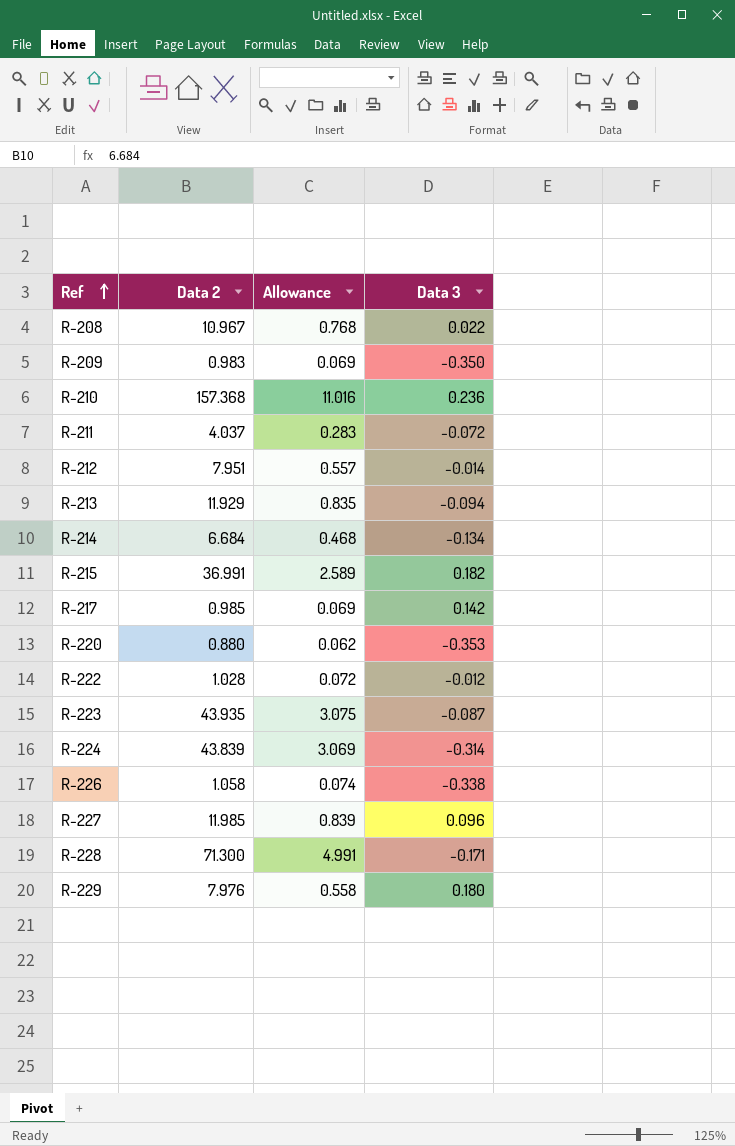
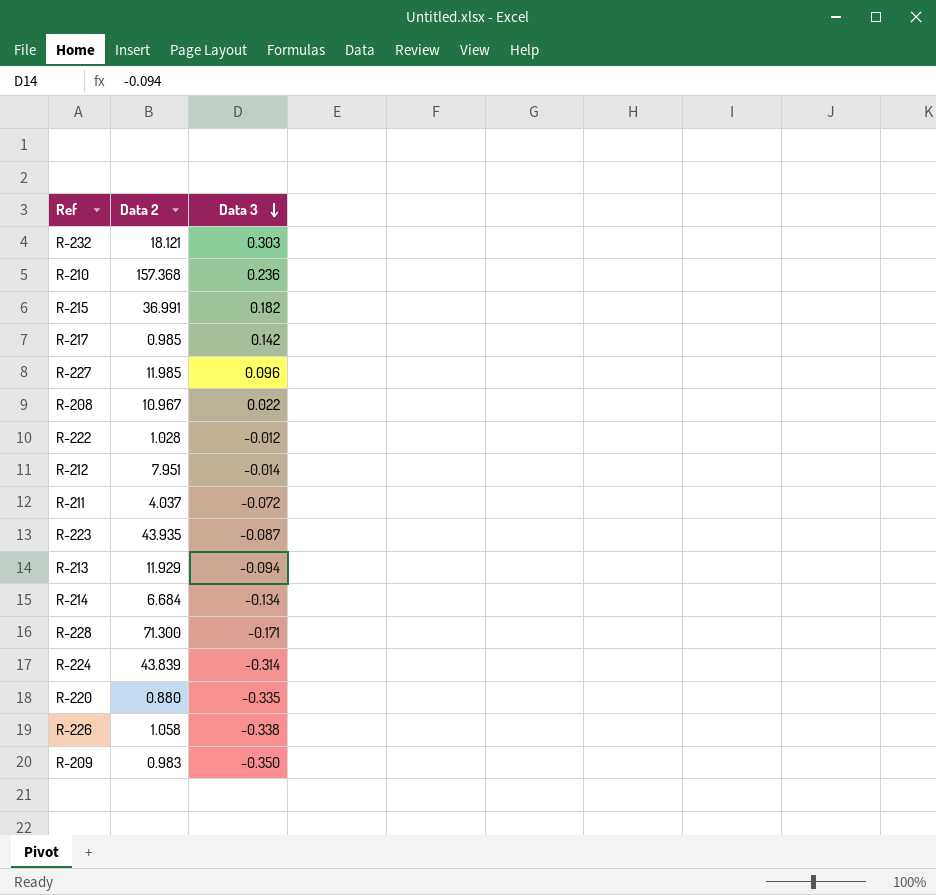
row order: Ref ascending -> Data 3 descending
column Allowance | formula: [Data 2] * 0.07 -> none
row R-229: 7.976 | 0.558 | 0.180 -> none
row R-232: none -> 18.121 | 0.303
R-220 | Data 3: -0.353 -> -0.335

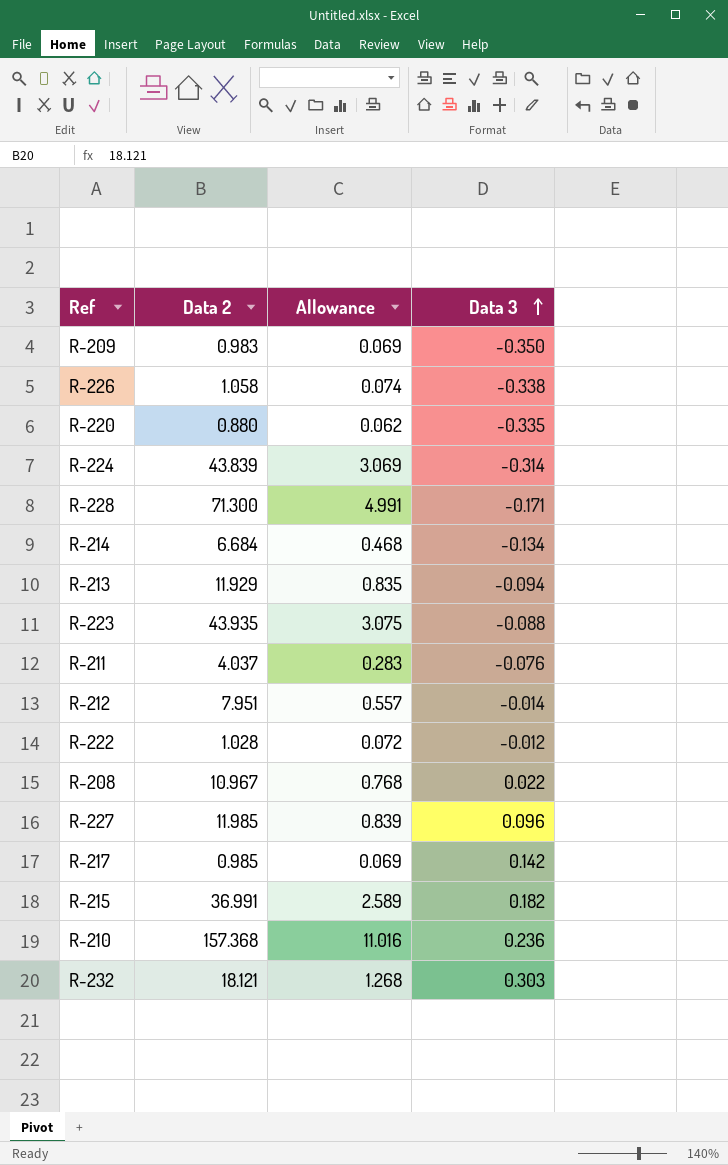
row order: Data 3 descending -> Data 3 ascending
column Allowance | formula: none -> [Data 2] * 0.07
R-223 | Data 3: -0.087 -> -0.088
R-211 | Data 3: -0.072 -> -0.076

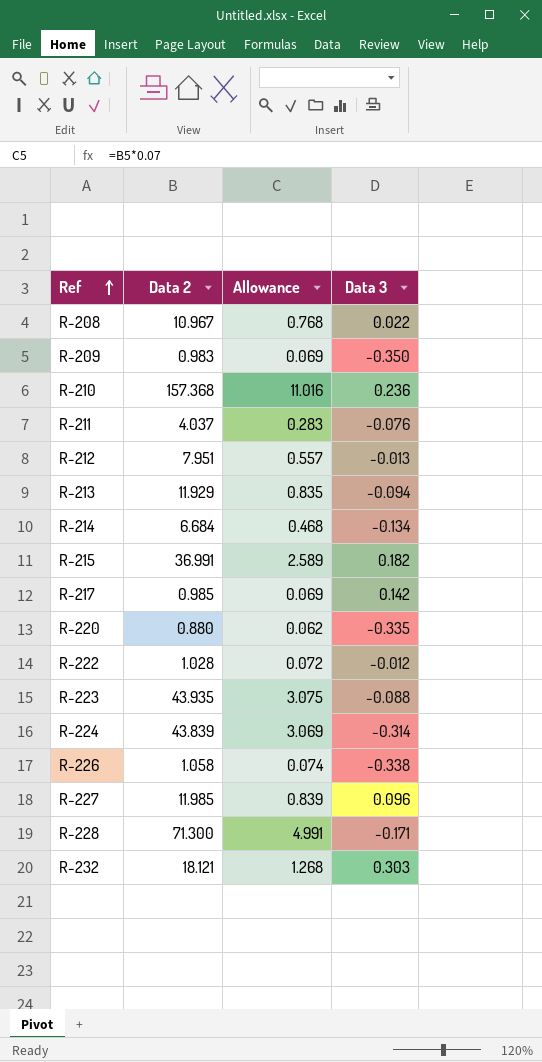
row order: Data 3 ascending -> Ref ascending
R-212 | Data 3: -0.014 -> -0.013

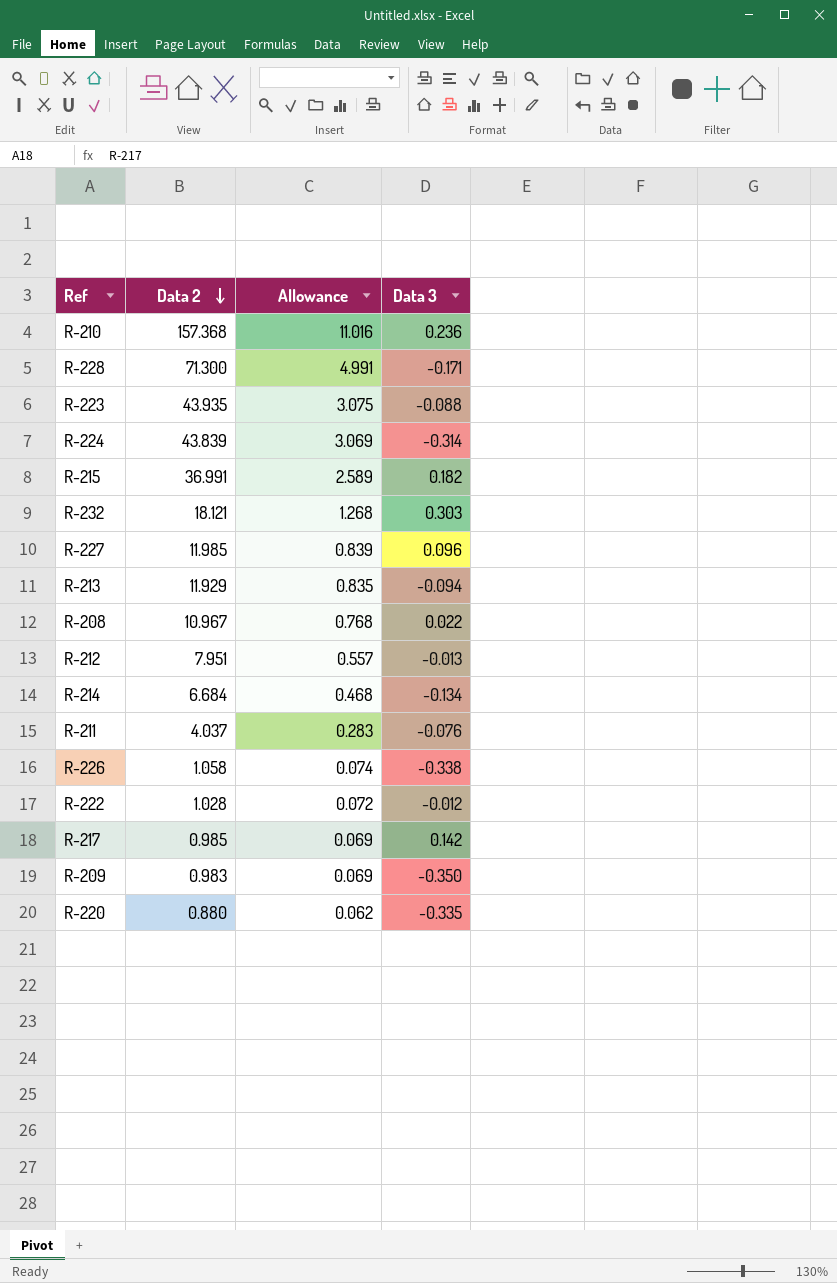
row order: Ref ascending -> Data 2 descending

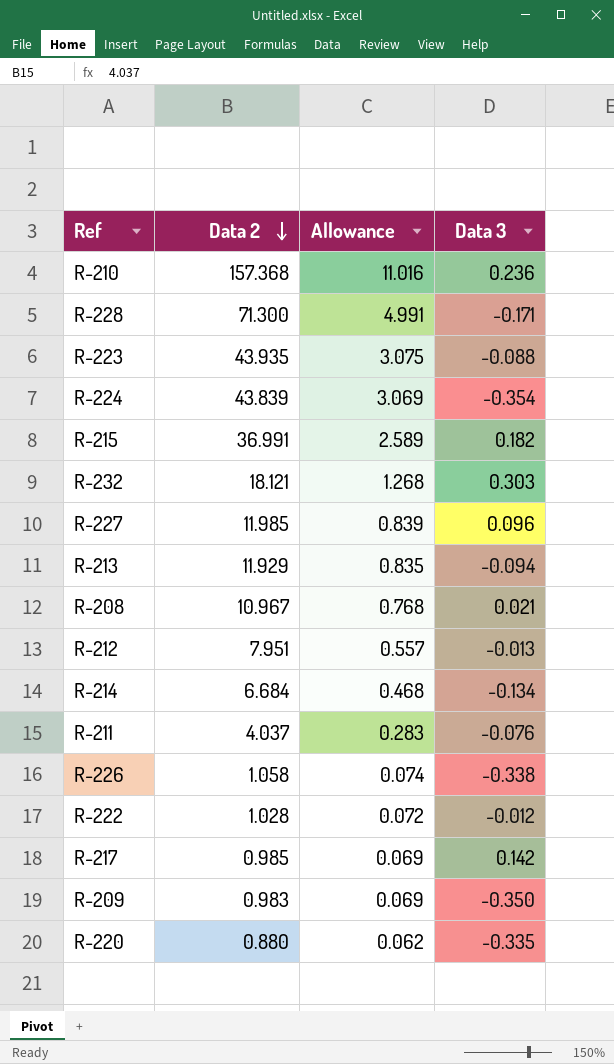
R-224 | Data 3: -0.314 -> -0.354
R-208 | Data 3: 0.022 -> 0.021

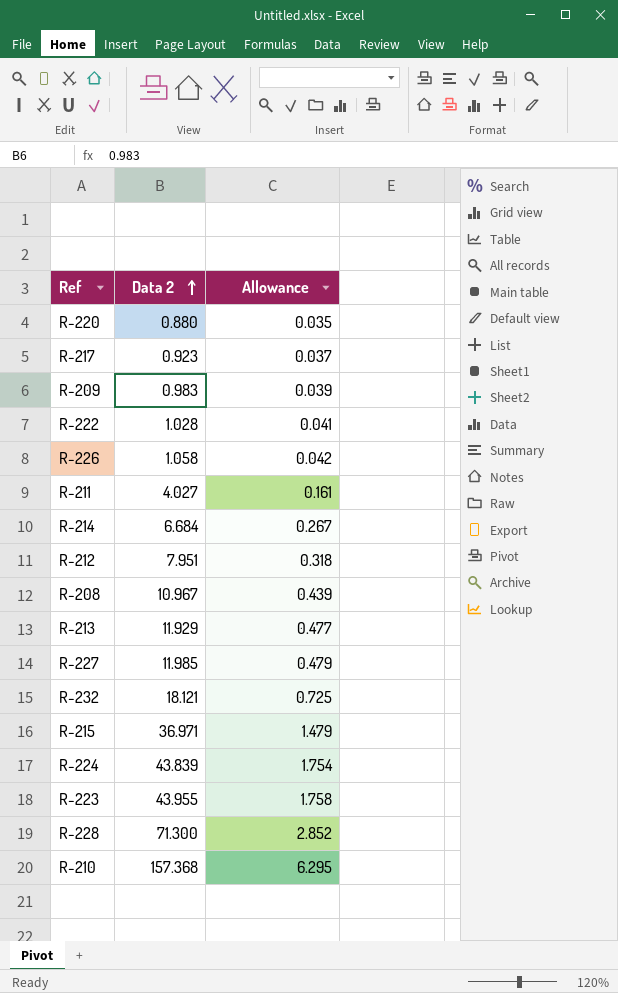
row order: Data 2 descending -> Data 2 ascending
column Data 3 | position: 4 -> none
column Allowance | formula: [Data 2] * 0.07 -> [Data 2] * 0.04
R-217 | Data 2: 0.985 -> 0.923
R-211 | Data 2: 4.037 -> 4.027
R-215 | Data 2: 36.991 -> 36.971
R-223 | Data 2: 43.935 -> 43.955

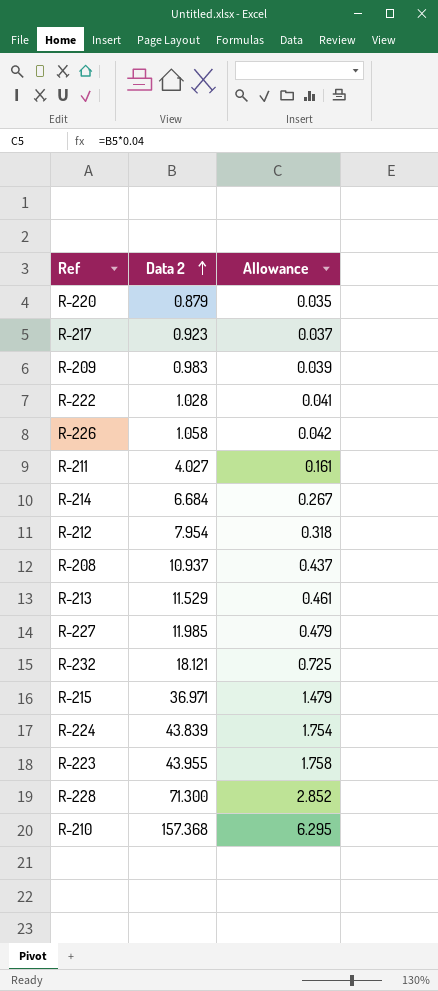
R-220 | Data 2: 0.880 -> 0.879
R-212 | Data 2: 7.951 -> 7.954
R-208 | Data 2: 10.967 -> 10.937
R-208 | Allowance: 0.439 -> 0.437
R-213 | Data 2: 11.929 -> 11.529
R-213 | Allowance: 0.477 -> 0.461

